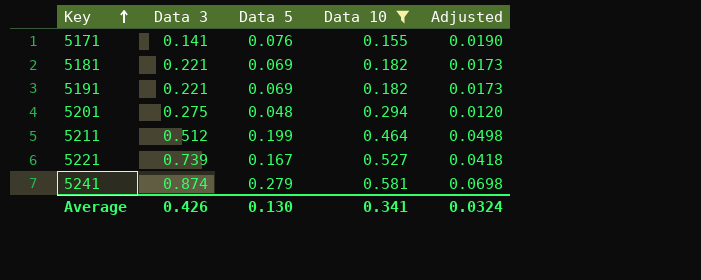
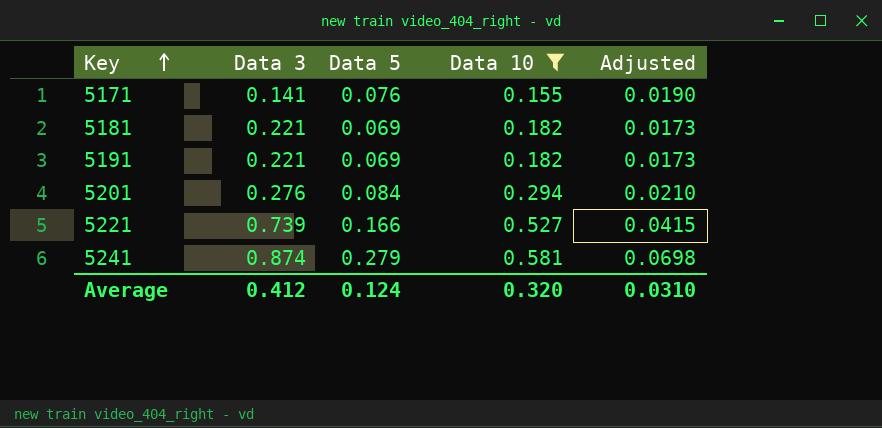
row 5211: 0.512 | 0.199 | 0.464 | 0.0498 -> none
5201 | Data 3: 0.275 -> 0.276
5201 | Data 5: 0.048 -> 0.084
5201 | Adjusted: 0.0120 -> 0.0210
5221 | Data 5: 0.167 -> 0.166
5221 | Adjusted: 0.0418 -> 0.0415
Average | Data 3: 0.426 -> 0.412
Average | Data 5: 0.130 -> 0.124
Average | Data 10: 0.341 -> 0.320
Average | Adjusted: 0.0324 -> 0.0310

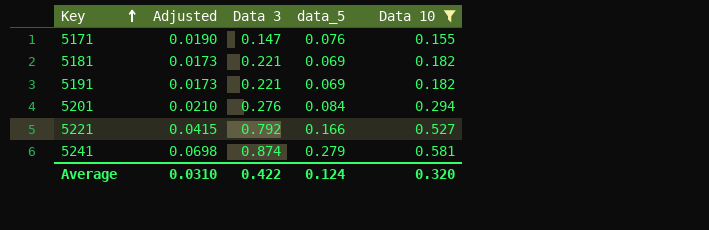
column Adjusted | position: 5 -> 2
column name: Data 5 -> data_5
5171 | Data 3: 0.141 -> 0.147
5221 | Data 3: 0.739 -> 0.792
Average | Data 3: 0.412 -> 0.422

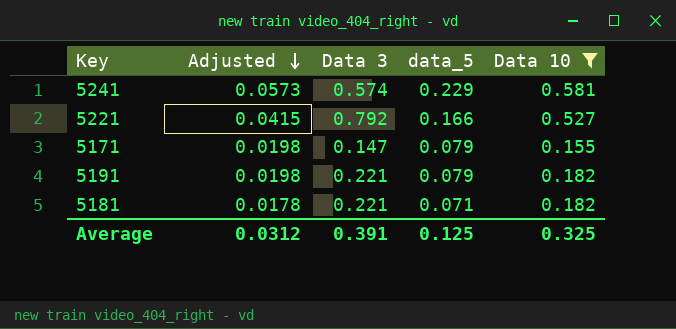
row order: Key ascending -> Adjusted descending
row 5201: 0.0210 | 0.276 | 0.084 | 0.294 -> none
5241 | Adjusted: 0.0698 -> 0.0573
5241 | Data 3: 0.874 -> 0.574
5241 | data_5: 0.279 -> 0.229
5171 | Adjusted: 0.0190 -> 0.0198
5171 | data_5: 0.076 -> 0.079
5191 | Adjusted: 0.0173 -> 0.0198
5191 | data_5: 0.069 -> 0.079
5181 | Adjusted: 0.0173 -> 0.0178
5181 | data_5: 0.069 -> 0.071
Average | Adjusted: 0.0310 -> 0.0312
Average | Data 3: 0.422 -> 0.391
Average | data_5: 0.124 -> 0.125
Average | Data 10: 0.320 -> 0.325

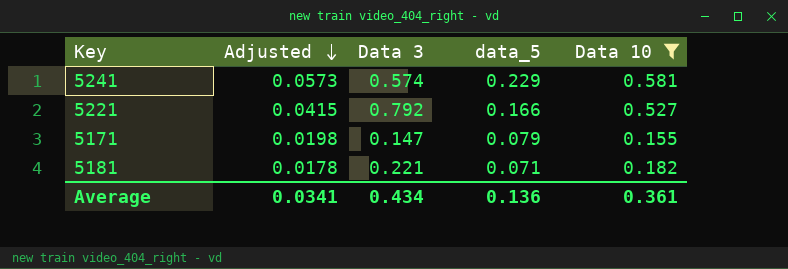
row 5191: 0.0198 | 0.221 | 0.079 | 0.182 -> none
Average | Adjusted: 0.0312 -> 0.0341
Average | Data 3: 0.391 -> 0.434
Average | data_5: 0.125 -> 0.136
Average | Data 10: 0.325 -> 0.361

